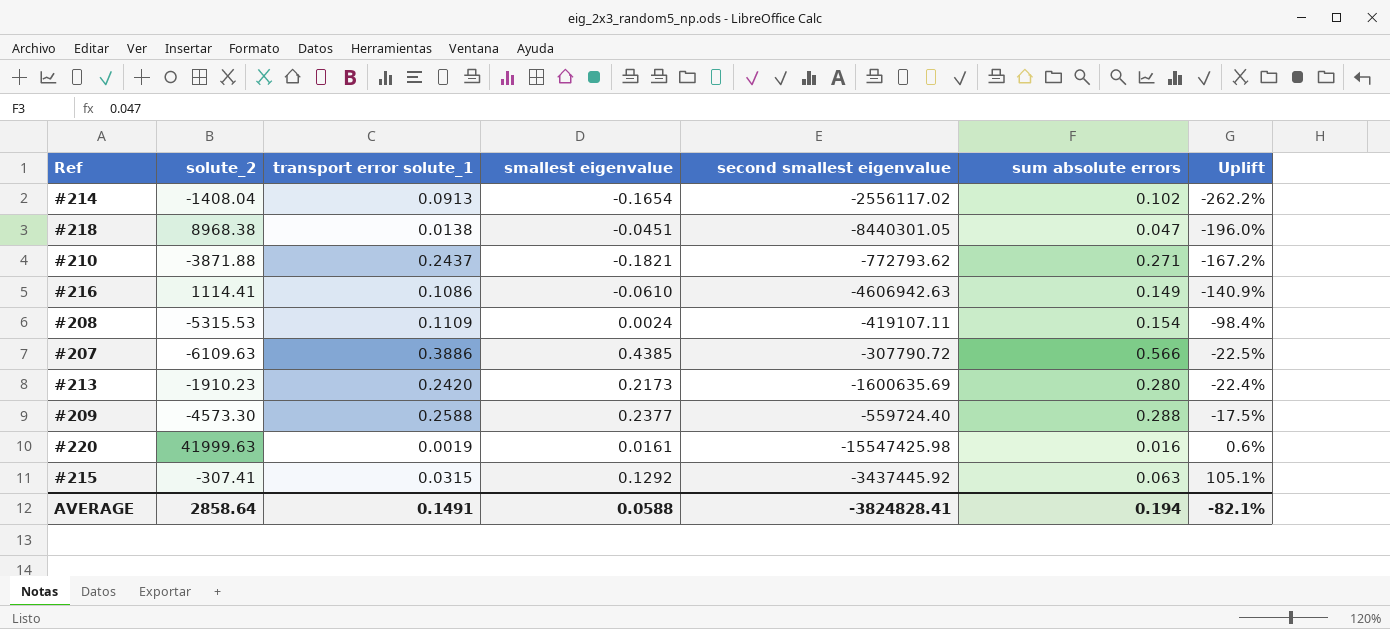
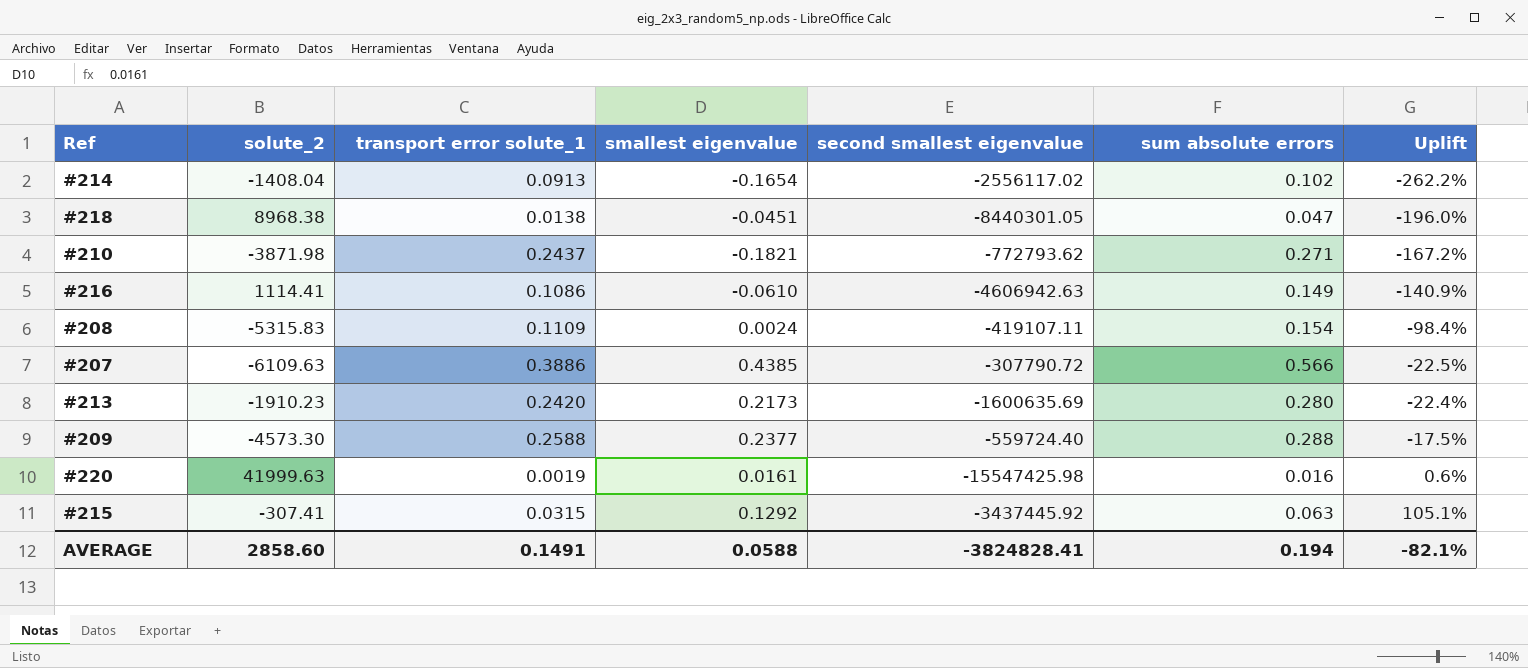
#210 | solute_2: -3871.88 -> -3871.98
#208 | solute_2: -5315.53 -> -5315.83
AVERAGE | solute_2: 2858.64 -> 2858.60

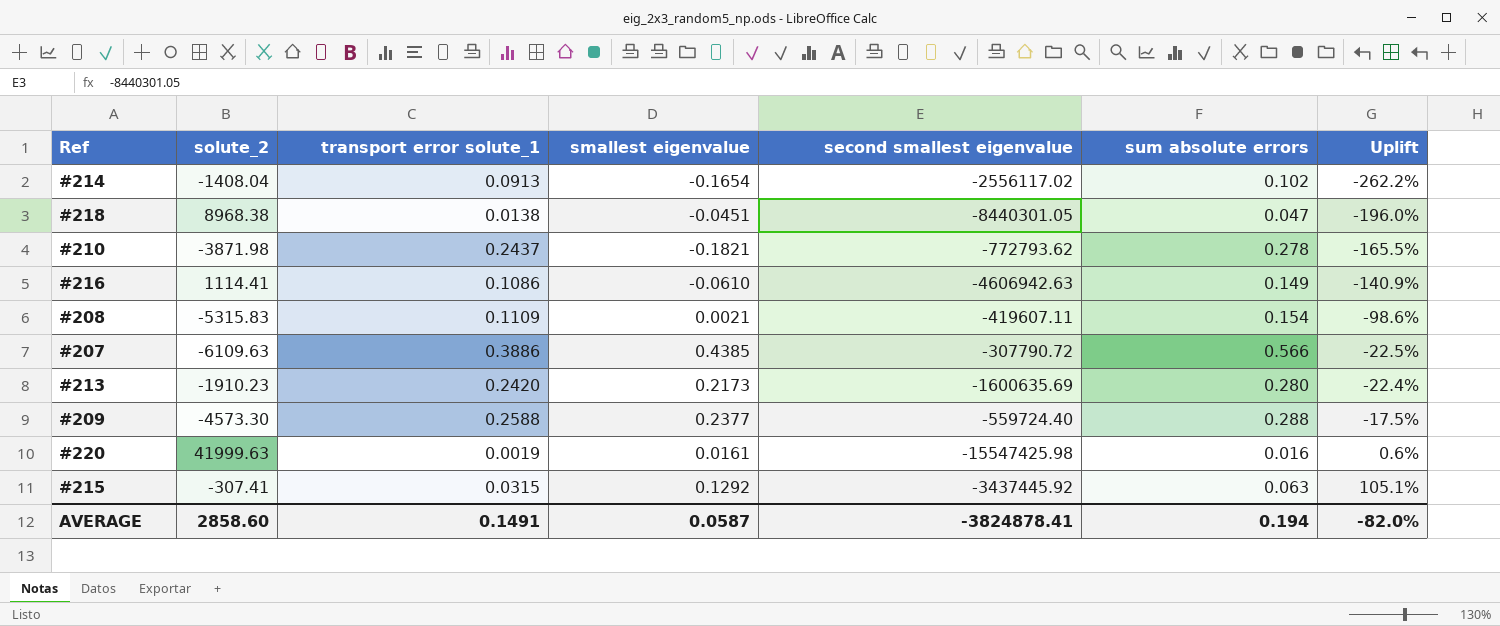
#210 | sum absolute errors: 0.271 -> 0.278
#210 | Uplift: -167.2% -> -165.5%
#208 | smallest eigenvalue: 0.0024 -> 0.0021
#208 | second smallest eigenvalue: -419107.11 -> -419607.11
#208 | Uplift: -98.4% -> -98.6%
AVERAGE | smallest eigenvalue: 0.0588 -> 0.0587
AVERAGE | second smallest eigenvalue: -3824828.41 -> -3824878.41
AVERAGE | Uplift: -82.1% -> -82.0%

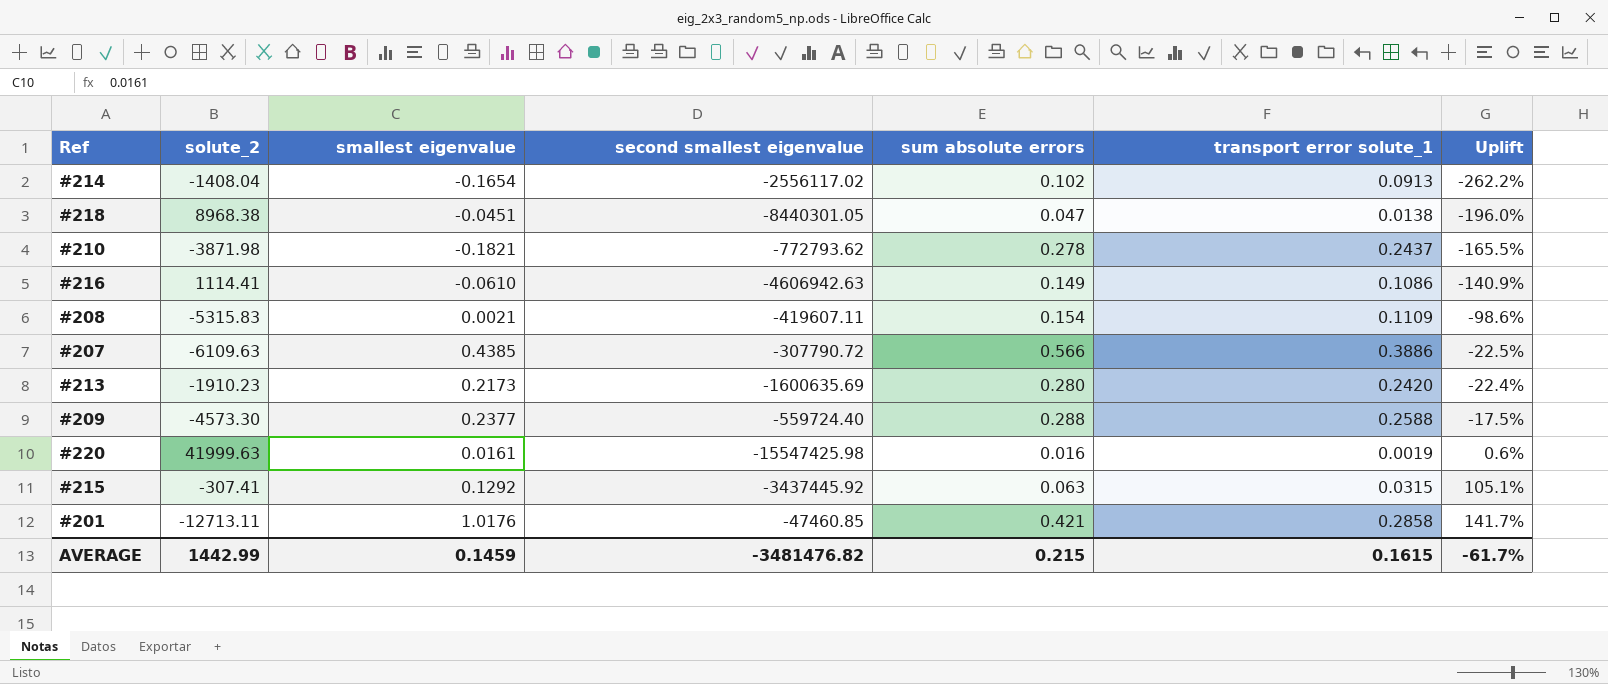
column transport error solute_1 | position: 3 -> 6
row #201: none -> -12713.11 | 1.0176 | -47460.85 | 0.421 | 0.2858 | 141.7%
AVERAGE | solute_2: 2858.60 -> 1442.99
AVERAGE | smallest eigenvalue: 0.0587 -> 0.1459
AVERAGE | second smallest eigenvalue: -3824878.41 -> -3481476.82
AVERAGE | sum absolute errors: 0.194 -> 0.215
AVERAGE | transport error solute_1: 0.1491 -> 0.1615
AVERAGE | Uplift: -82.0% -> -61.7%

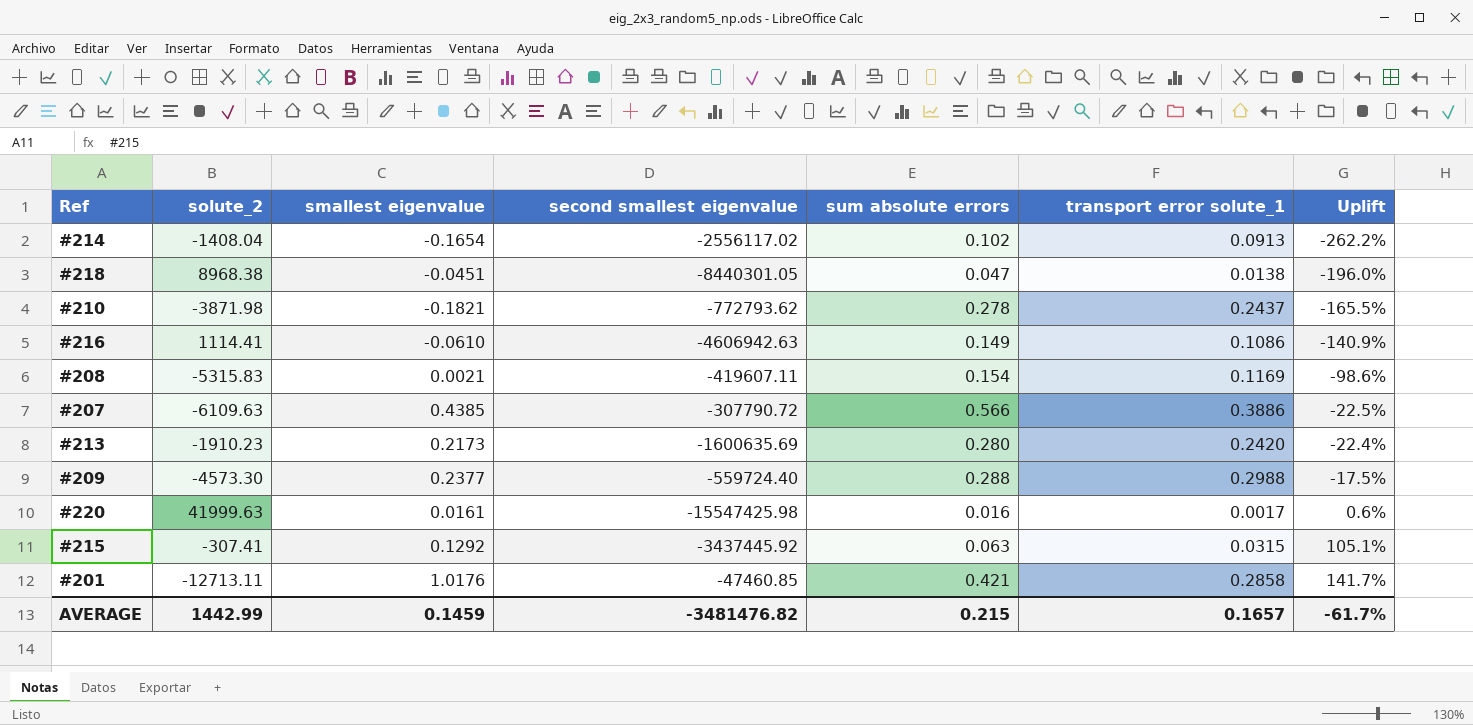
#208 | transport error solute_1: 0.1109 -> 0.1169
#209 | transport error solute_1: 0.2588 -> 0.2988
#220 | transport error solute_1: 0.0019 -> 0.0017
AVERAGE | transport error solute_1: 0.1615 -> 0.1657

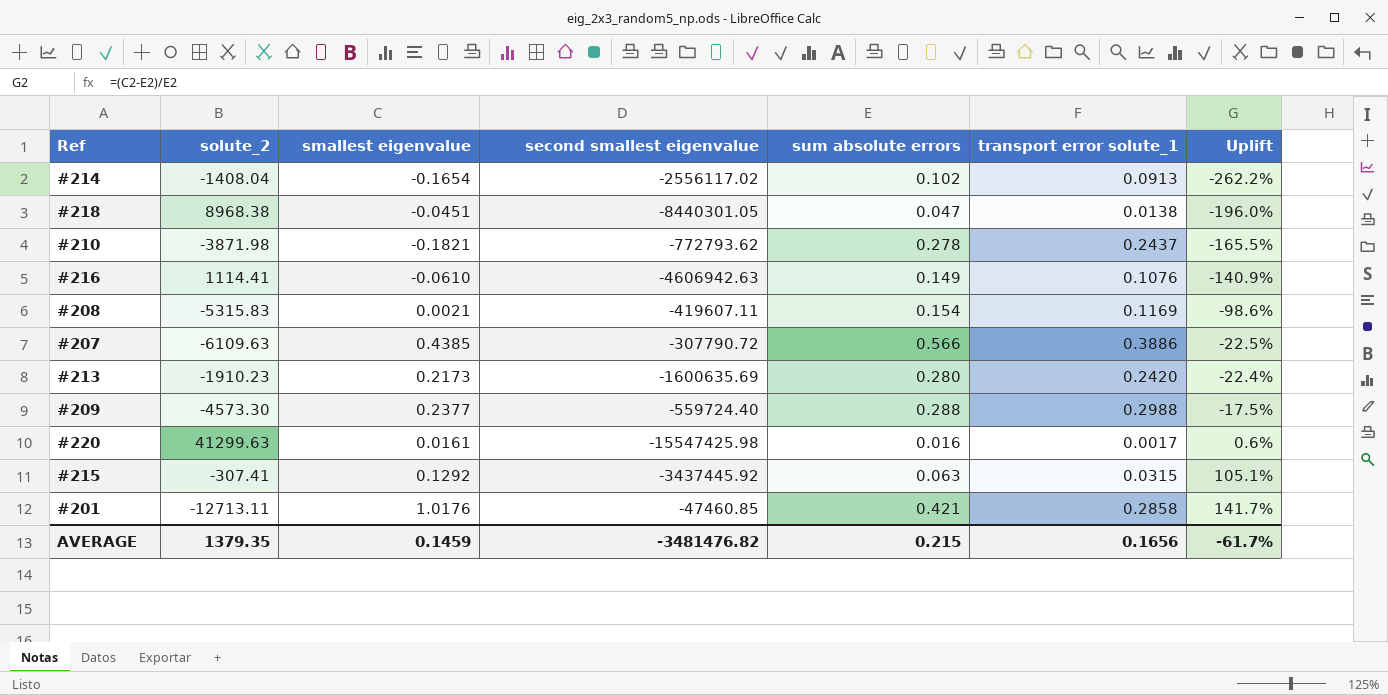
#216 | transport error solute_1: 0.1086 -> 0.1076
#220 | solute_2: 41999.63 -> 41299.63
AVERAGE | solute_2: 1442.99 -> 1379.35
AVERAGE | transport error solute_1: 0.1657 -> 0.1656

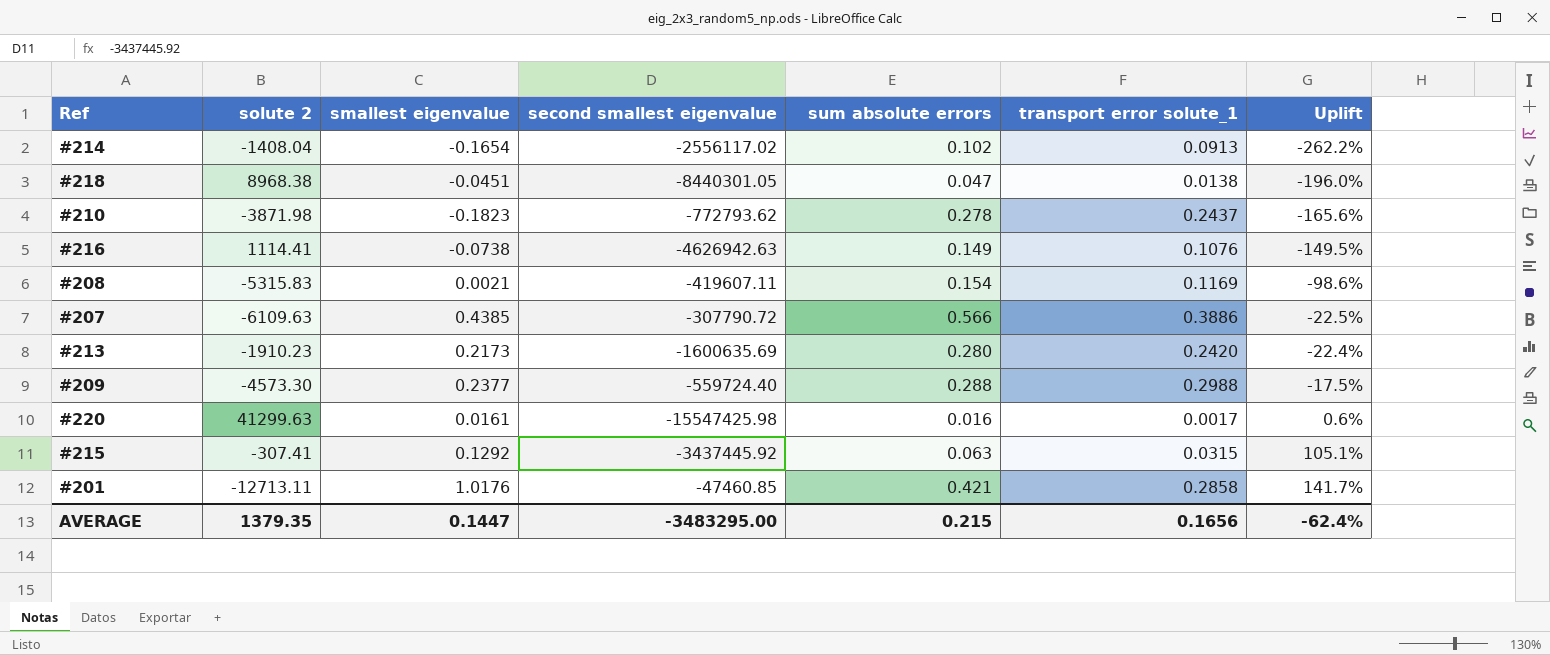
column name: solute_2 -> solute 2
#210 | smallest eigenvalue: -0.1821 -> -0.1823
#210 | Uplift: -165.5% -> -165.6%
#216 | smallest eigenvalue: -0.0610 -> -0.0738
#216 | second smallest eigenvalue: -4606942.63 -> -4626942.63
#216 | Uplift: -140.9% -> -149.5%
AVERAGE | smallest eigenvalue: 0.1459 -> 0.1447
AVERAGE | second smallest eigenvalue: -3481476.82 -> -3483295.00
AVERAGE | Uplift: -61.7% -> -62.4%

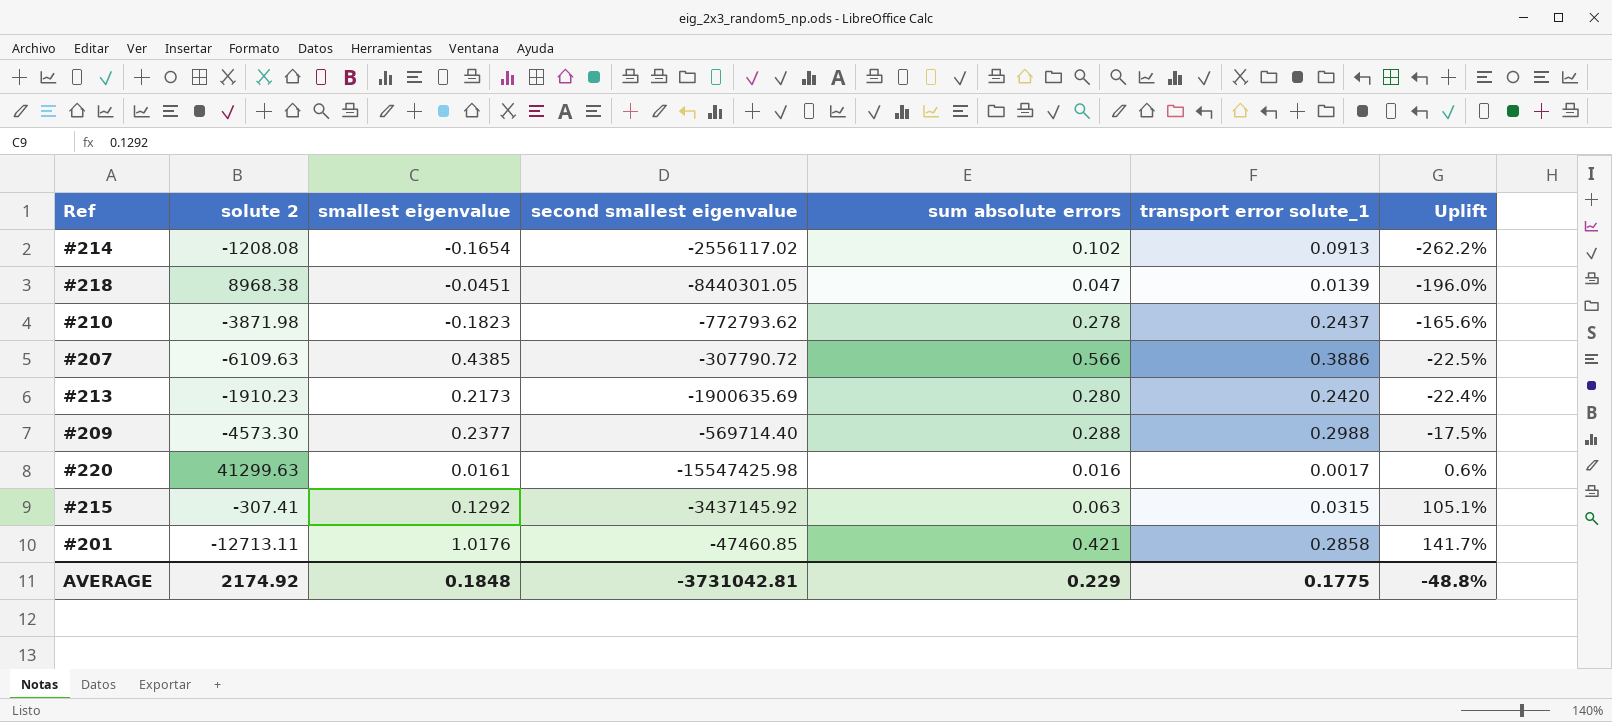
row #216: 1114.41 | -0.0738 | -4626942.63 | 0.149 | 0.1076 | -149.5% -> none
row #208: -5315.83 | 0.0021 | -419607.11 | 0.154 | 0.1169 | -98.6% -> none
#214 | solute 2: -1408.04 -> -1208.08
#218 | transport error solute_1: 0.0138 -> 0.0139
#213 | second smallest eigenvalue: -1600635.69 -> -1900635.69
#209 | second smallest eigenvalue: -559724.40 -> -569714.40
#215 | second smallest eigenvalue: -3437445.92 -> -3437145.92
AVERAGE | solute 2: 1379.35 -> 2174.92
AVERAGE | smallest eigenvalue: 0.1447 -> 0.1848
AVERAGE | second smallest eigenvalue: -3483295.00 -> -3731042.81
AVERAGE | sum absolute errors: 0.215 -> 0.229
AVERAGE | transport error solute_1: 0.1656 -> 0.1775
AVERAGE | Uplift: -62.4% -> -48.8%

